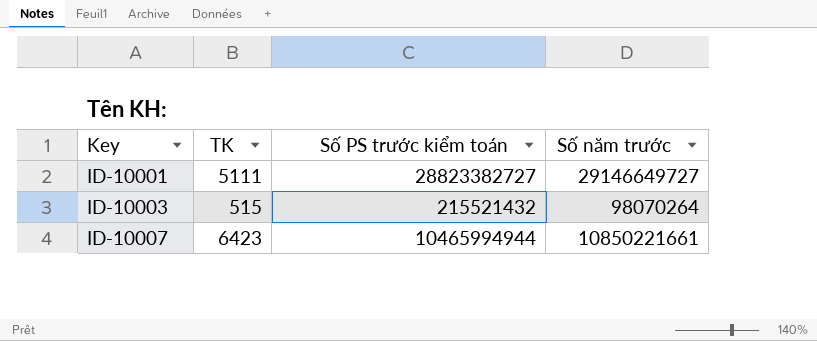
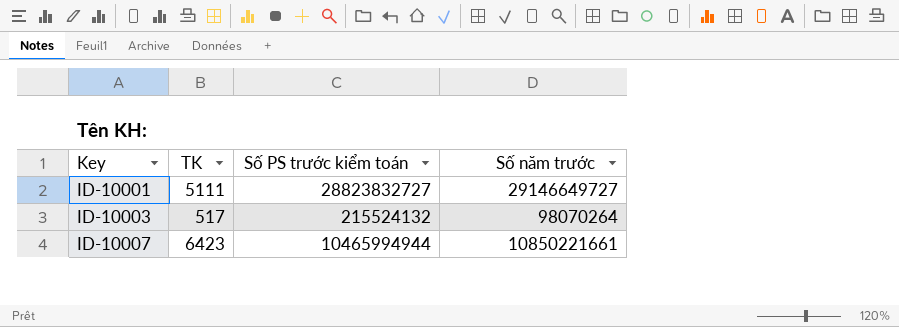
ID-10001 | Số PS trước kiểm toán: 28823382727 -> 28823832727
ID-10003 | TK: 515 -> 517
ID-10003 | Số PS trước kiểm toán: 215521432 -> 215524132

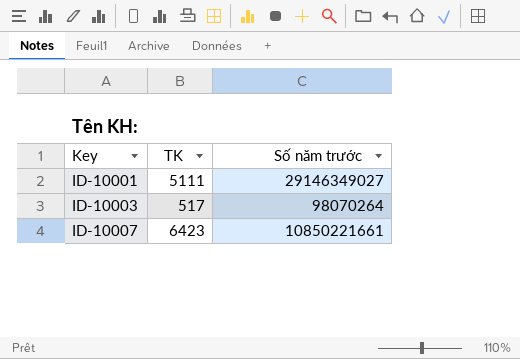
column Số PS trước kiểm toán | position: 3 -> none
ID-10001 | Số năm trước: 29146649727 -> 29146349027

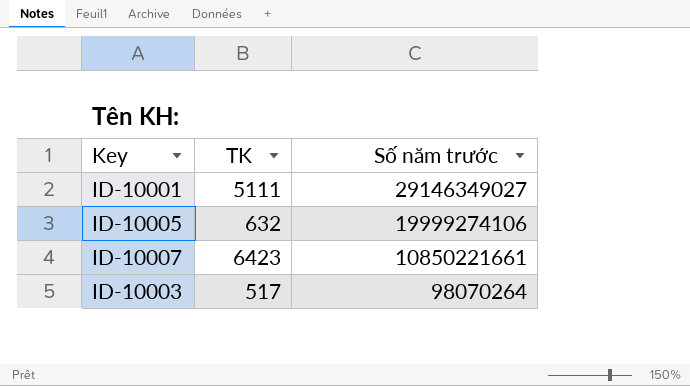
row order: Key ascending -> Số năm trước descending
row ID-10005: none -> 632 | 19999274106

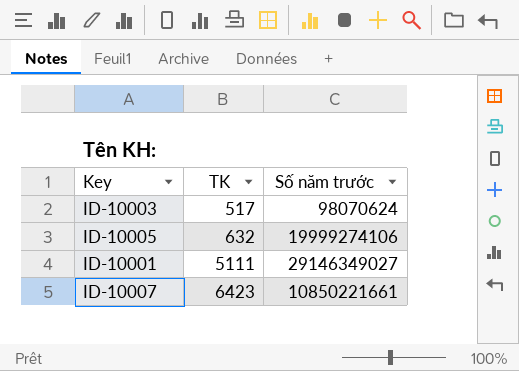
row order: Số năm trước descending -> TK ascending
ID-10003 | Số năm trước: 98070264 -> 98070624

